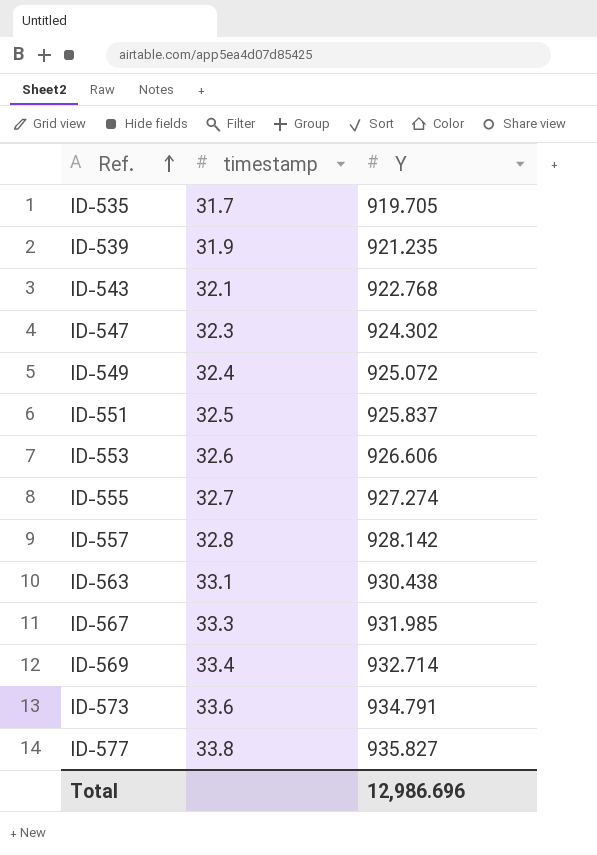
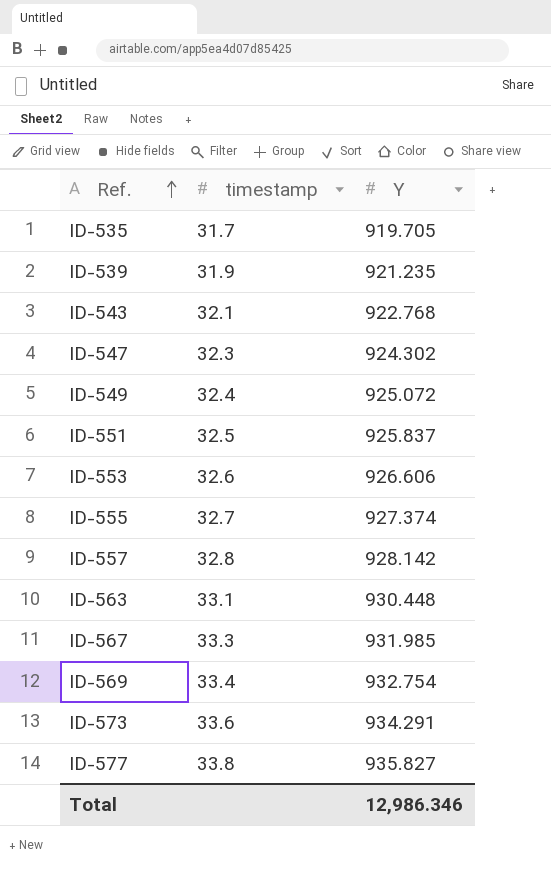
ID-555 | Y: 927.274 -> 927.374
ID-563 | Y: 930.438 -> 930.448
ID-569 | Y: 932.714 -> 932.754
ID-573 | Y: 934.791 -> 934.291
Total | Y: 12,986.696 -> 12,986.346

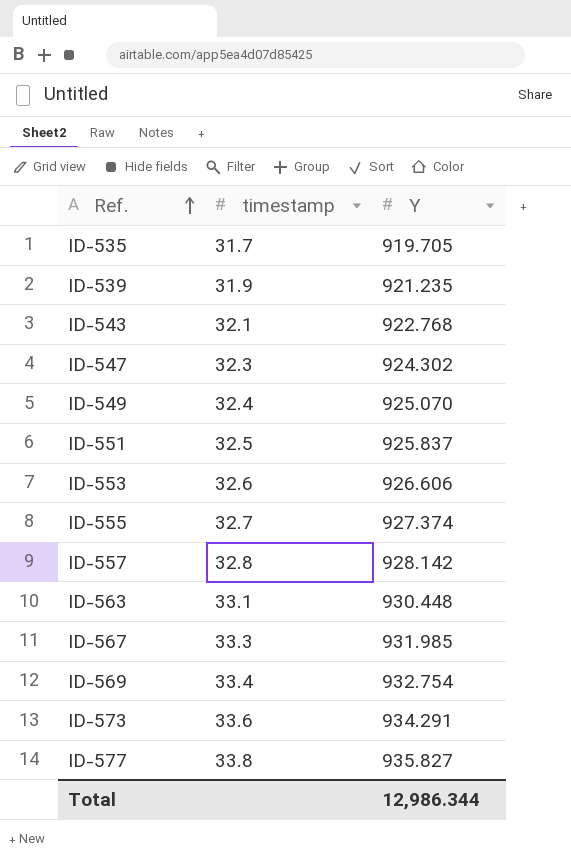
ID-549 | Y: 925.072 -> 925.070
Total | Y: 12,986.346 -> 12,986.344

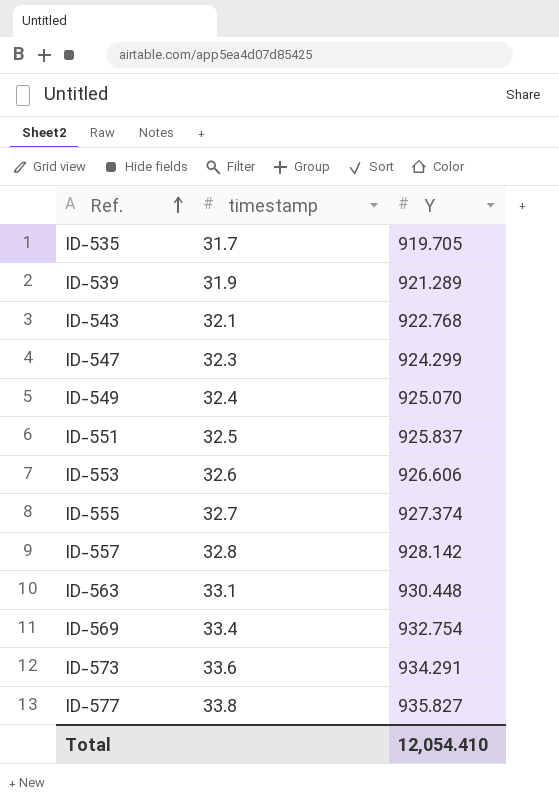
row ID-567: 33.3 | 931.985 -> none
ID-539 | Y: 921.235 -> 921.289
ID-547 | Y: 924.302 -> 924.299
Total | Y: 12,986.344 -> 12,054.410

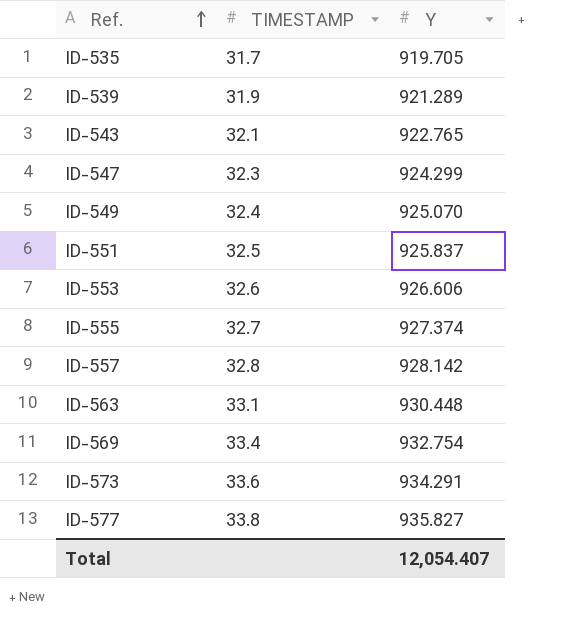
column name: timestamp -> TIMESTAMP
ID-543 | Y: 922.768 -> 922.765
Total | Y: 12,054.410 -> 12,054.407

